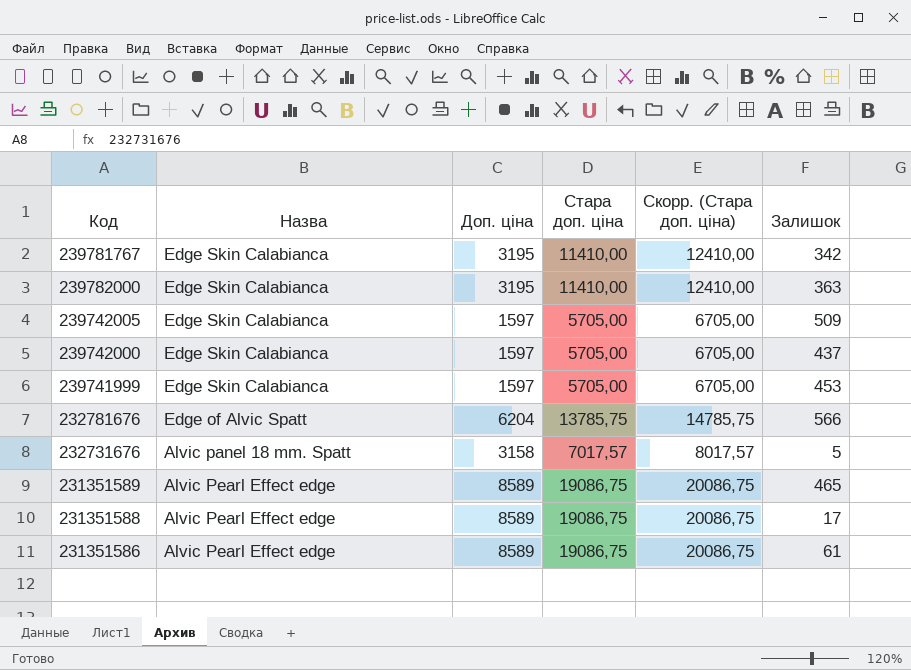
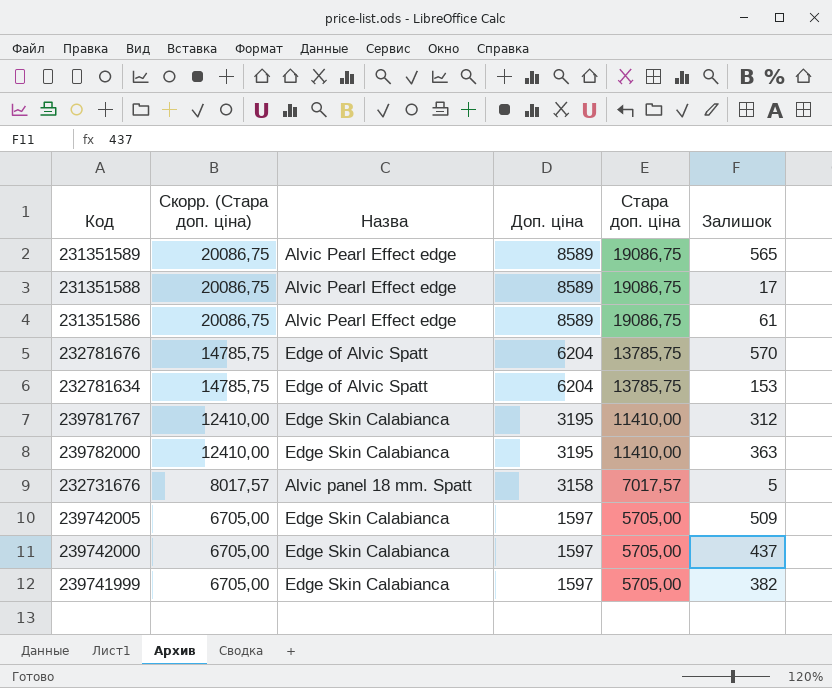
row order: none -> Скорр. (Стара доп. ціна) descending
column Скорр. (Стара доп. ціна) | position: 5 -> 2
231351589 | Залишок: 465 -> 565
232781676 | Залишок: 566 -> 570
row 232781634: none -> 14785,75 | Edge of Alvic Spatt | 6204 | 13785,75 | 153
239781767 | Залишок: 342 -> 312
239741999 | Залишок: 453 -> 382

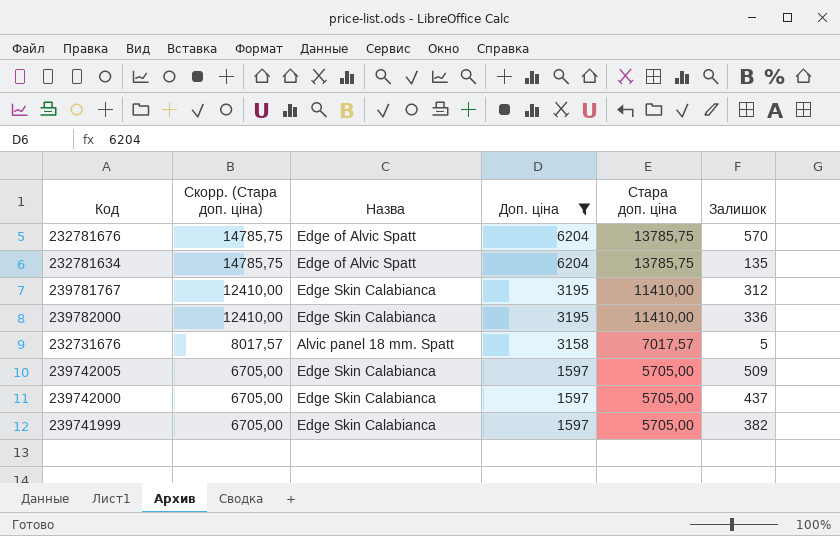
filter: none -> Доп. ціна != 8589
232781634 | Залишок: 153 -> 135
239782000 | Залишок: 363 -> 336

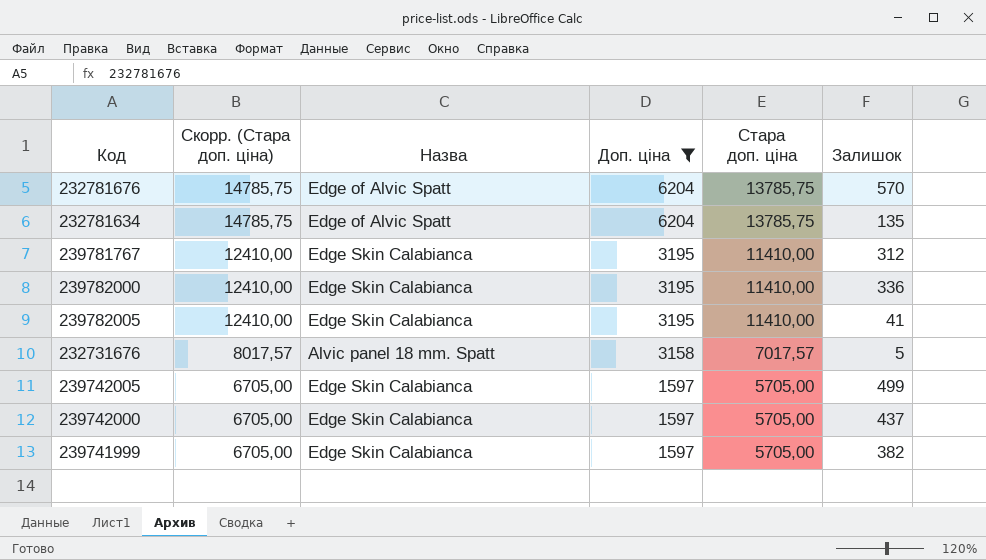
row 239782005: none -> 12410,00 | Edge Skin Calabianca | 3195 | 11410,00 | 41
239742005 | Залишок: 509 -> 499

